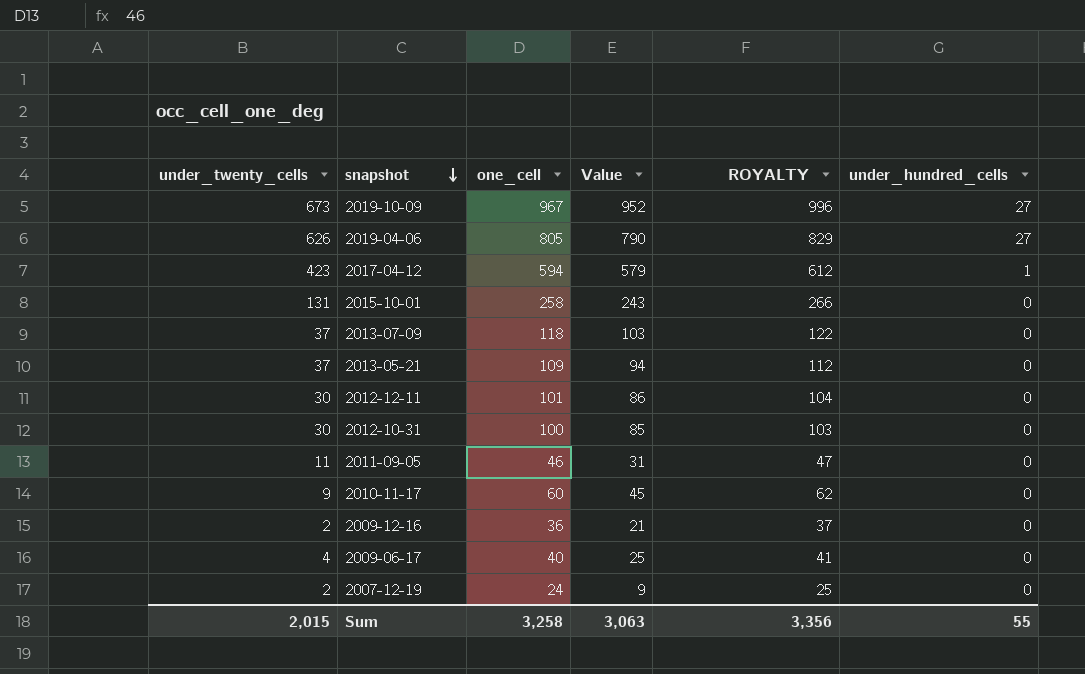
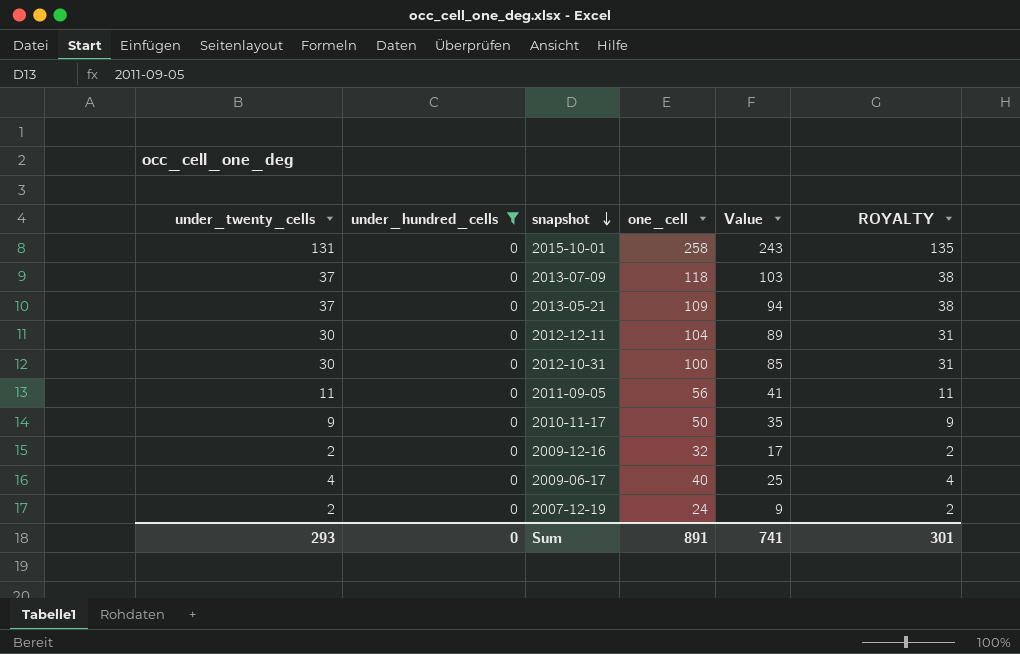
filter: none -> under_hundred_cells = 0
column under_hundred_cells | position: 6 -> 2
column ROYALTY | formula: [one_cell] * 1.03 -> [under_twenty_cells] * 1.03
2012-12-11 | one_cell: 101 -> 104
2012-12-11 | Value: 86 -> 89
2011-09-05 | one_cell: 46 -> 56
2011-09-05 | Value: 31 -> 41
2010-11-17 | one_cell: 60 -> 50
2010-11-17 | Value: 45 -> 35
2009-12-16 | one_cell: 36 -> 32
2009-12-16 | Value: 21 -> 17
Sum | under_twenty_cells: 2,015 -> 293
Sum | under_hundred_cells: 55 -> 0
Sum | one_cell: 3,258 -> 891
Sum | Value: 3,063 -> 741
Sum | ROYALTY: 3,356 -> 301

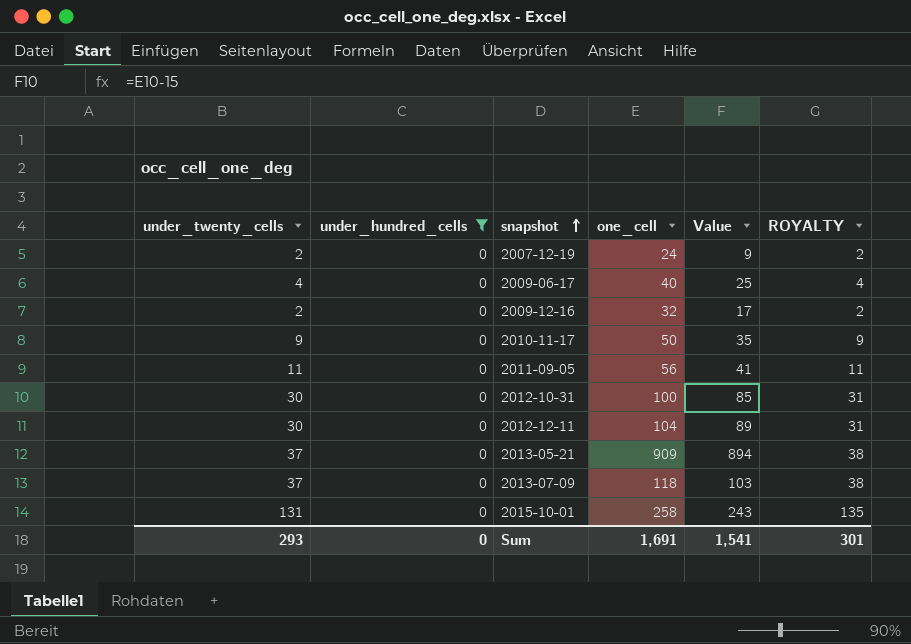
row order: snapshot descending -> snapshot ascending
2013-05-21 | one_cell: 109 -> 909
2013-05-21 | Value: 94 -> 894
Sum | one_cell: 891 -> 1,691
Sum | Value: 741 -> 1,541

